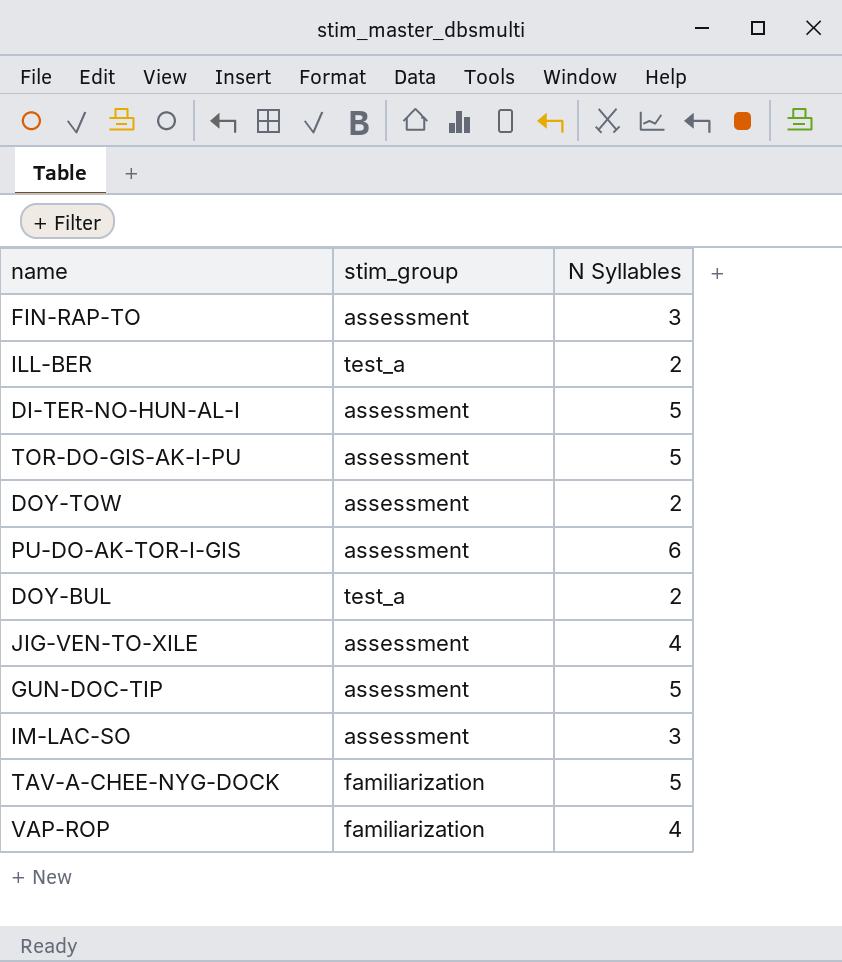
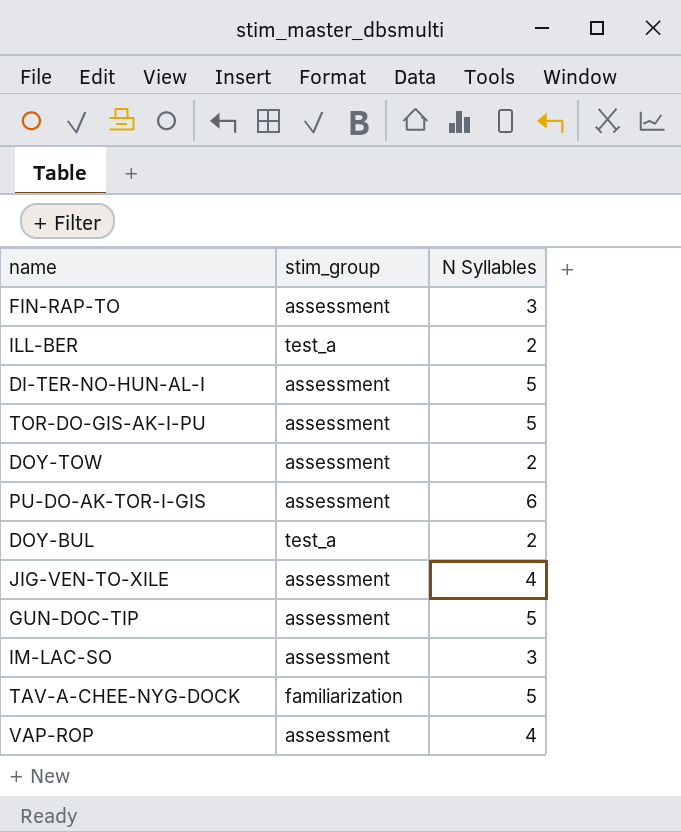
VAP-ROP | stim_group: familiarization -> assessment

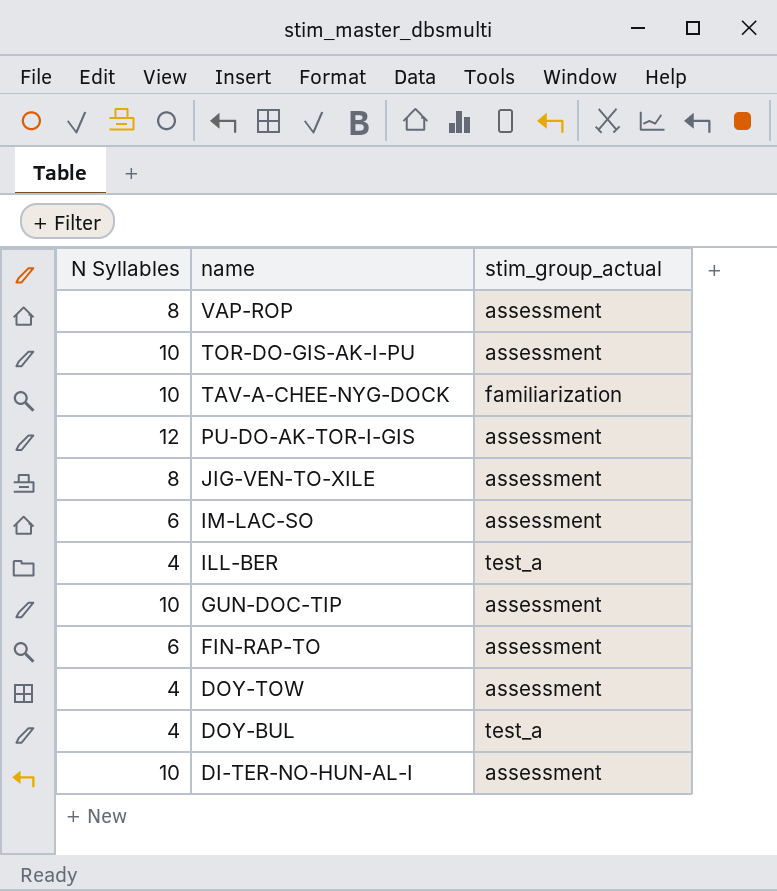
row order: none -> name descending
column N Syllables | position: 3 -> 1
column name: stim_group -> stim_group_actual
VAP-ROP | N Syllables: 4 -> 8
TOR-DO-GIS-AK-I-PU | N Syllables: 5 -> 10
TAV-A-CHEE-NYG-DOCK | N Syllables: 5 -> 10
PU-DO-AK-TOR-I-GIS | N Syllables: 6 -> 12
JIG-VEN-TO-XILE | N Syllables: 4 -> 8
IM-LAC-SO | N Syllables: 3 -> 6
ILL-BER | N Syllables: 2 -> 4
GUN-DOC-TIP | N Syllables: 5 -> 10
FIN-RAP-TO | N Syllables: 3 -> 6
DOY-TOW | N Syllables: 2 -> 4
DOY-BUL | N Syllables: 2 -> 4
DI-TER-NO-HUN-AL-I | N Syllables: 5 -> 10

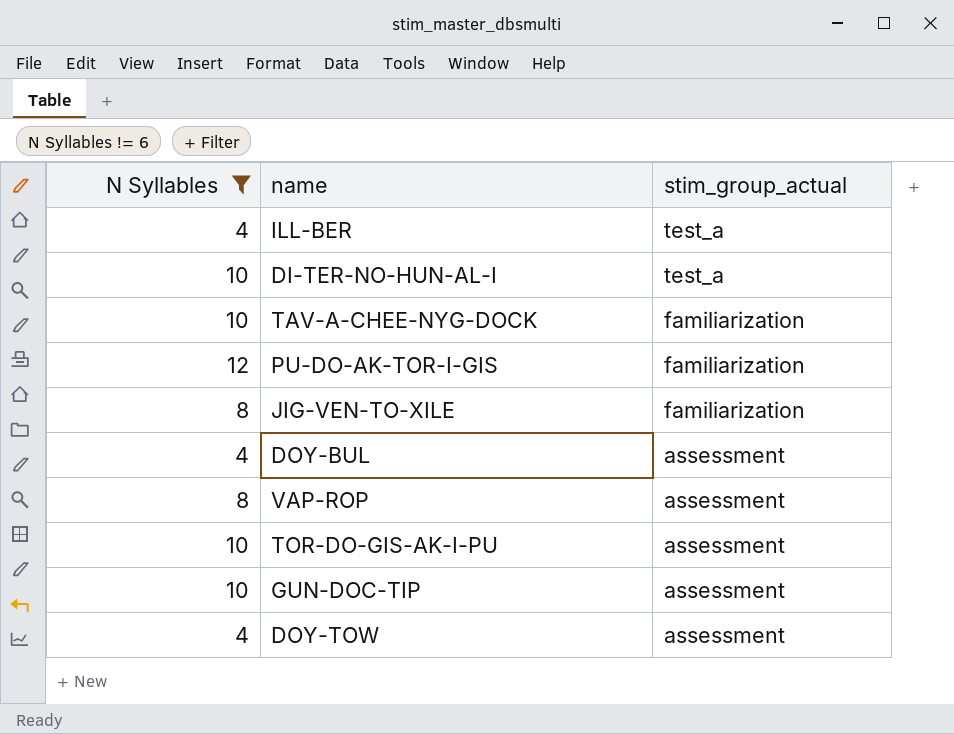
filter: none -> N Syllables != 6
row order: name descending -> stim_group_actual descending
DI-TER-NO-HUN-AL-I | stim_group_actual: assessment -> test_a
PU-DO-AK-TOR-I-GIS | stim_group_actual: assessment -> familiarization
JIG-VEN-TO-XILE | stim_group_actual: assessment -> familiarization
DOY-BUL | stim_group_actual: test_a -> assessment

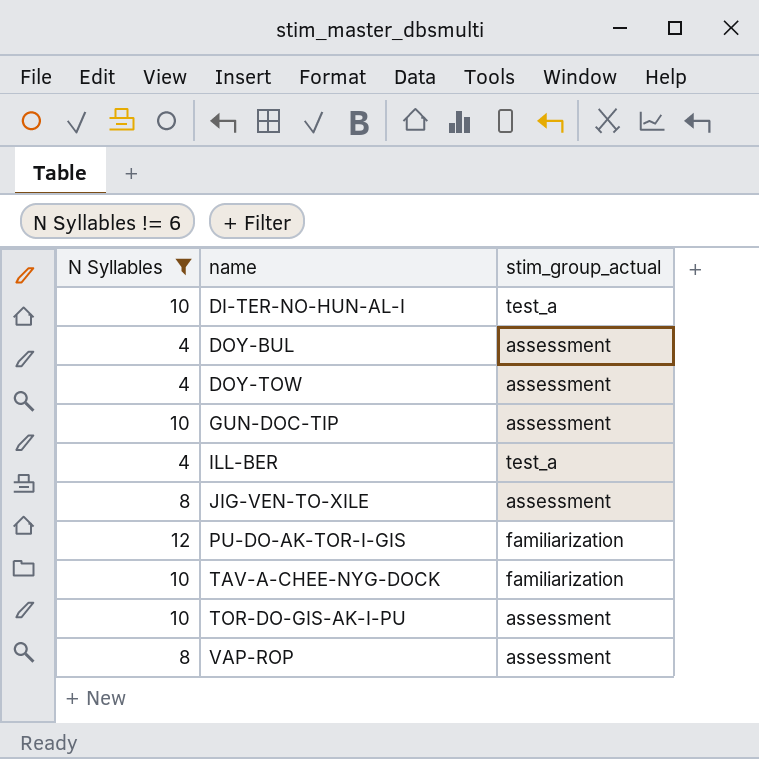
row order: stim_group_actual descending -> name ascending
JIG-VEN-TO-XILE | stim_group_actual: familiarization -> assessment

